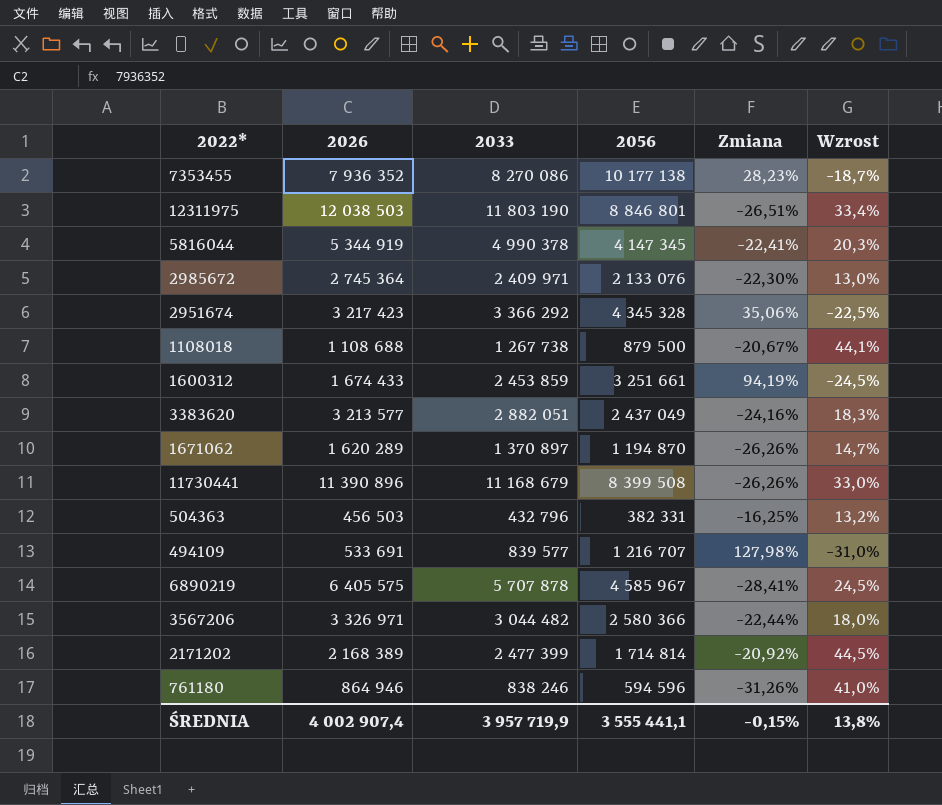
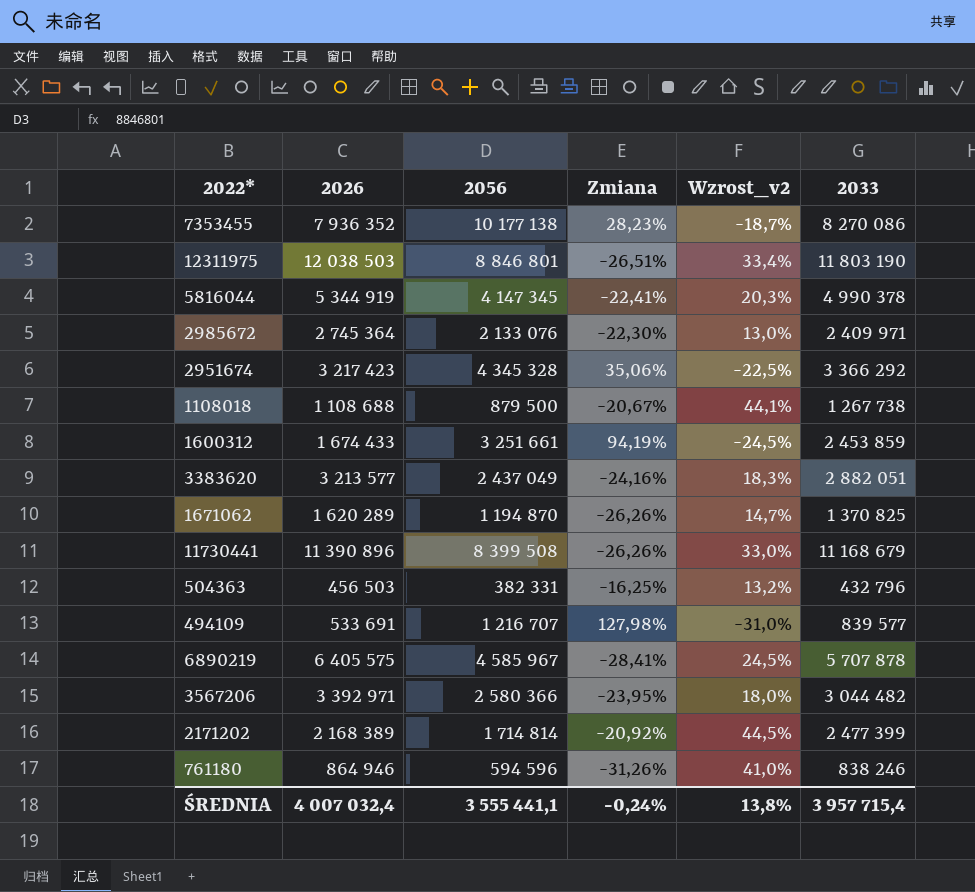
column name: Wzrost -> Wzrost_v2
column 2033 | position: 3 -> 6
1671062 | 2033: 1 370 897 -> 1 370 825
3567206 | 2026: 3 326 971 -> 3 392 971
3567206 | Zmiana: -22,44% -> -23,95%
ŚREDNIA | 2026: 4 002 907,4 -> 4 007 032,4
ŚREDNIA | Zmiana: -0,15% -> -0,24%
ŚREDNIA | 2033: 3 957 719,9 -> 3 957 715,4

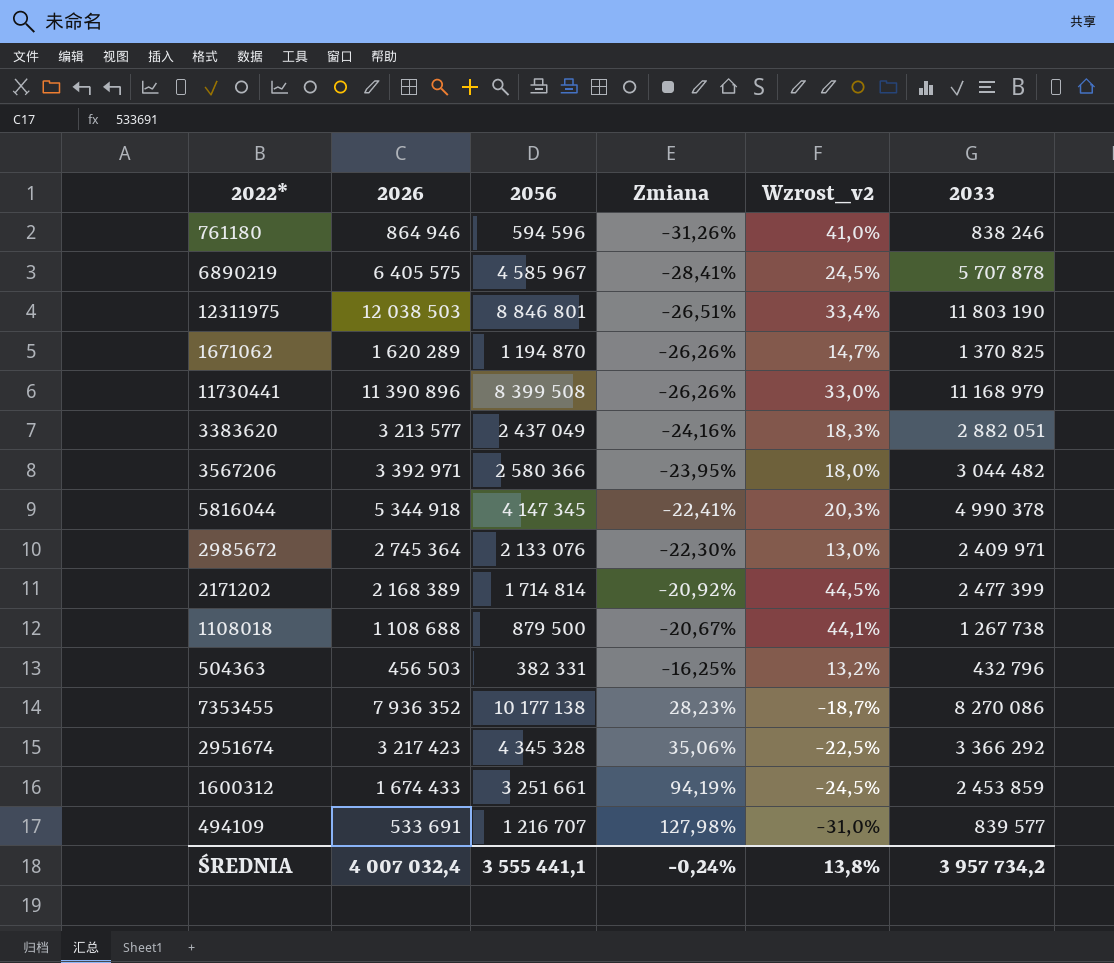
row order: none -> Zmiana ascending
11730441 | 2033: 11 168 679 -> 11 168 979
5816044 | 2026: 5 344 919 -> 5 344 918
ŚREDNIA | 2033: 3 957 715,4 -> 3 957 734,2

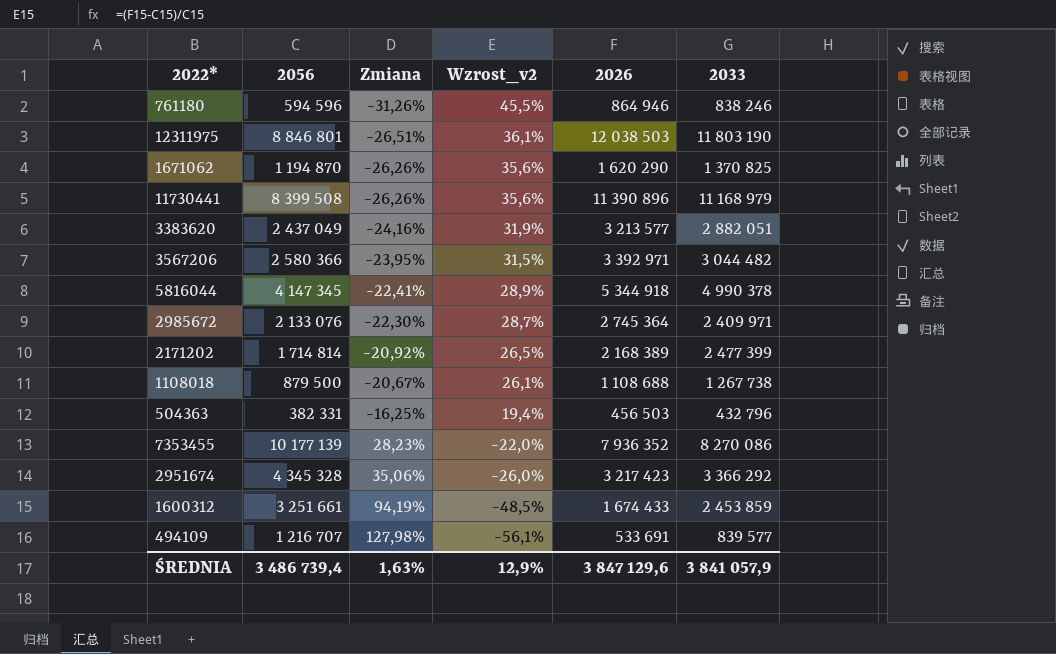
column Wzrost_v2 | formula: ([2033] - [2056]) / [2056] -> ([2026] - [2056]) / [2056]
column 2026 | position: 2 -> 5
row 6890219: 6 405 575 | 4 585 967 | -28,41% | 24,5% | 5 707 878 -> none
1671062 | 2026: 1 620 289 -> 1 620 290
7353455 | 2056: 10 177 138 -> 10 177 139
ŚREDNIA | 2056: 3 555 441,1 -> 3 486 739,4
ŚREDNIA | Zmiana: -0,24% -> 1,63%
ŚREDNIA | Wzrost_v2: 13,8% -> 12,9%
ŚREDNIA | 2026: 4 007 032,4 -> 3 847 129,6
ŚREDNIA | 2033: 3 957 734,2 -> 3 841 057,9

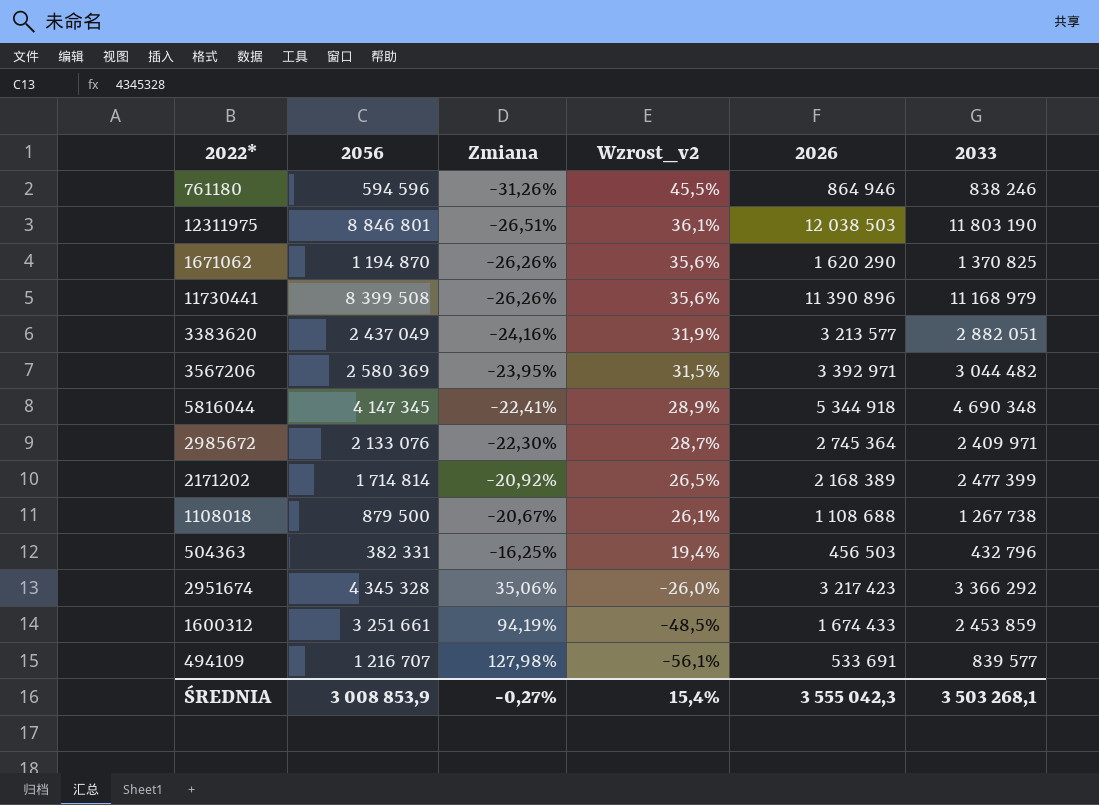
row 7353455: 10 177 139 | 28,23% | -22,0% | 7 936 352 | 8 270 086 -> none
3567206 | 2056: 2 580 366 -> 2 580 369
5816044 | 2033: 4 990 378 -> 4 690 348
ŚREDNIA | 2056: 3 486 739,4 -> 3 008 853,9
ŚREDNIA | Zmiana: 1,63% -> -0,27%
ŚREDNIA | Wzrost_v2: 12,9% -> 15,4%
ŚREDNIA | 2026: 3 847 129,6 -> 3 555 042,3
ŚREDNIA | 2033: 3 841 057,9 -> 3 503 268,1

